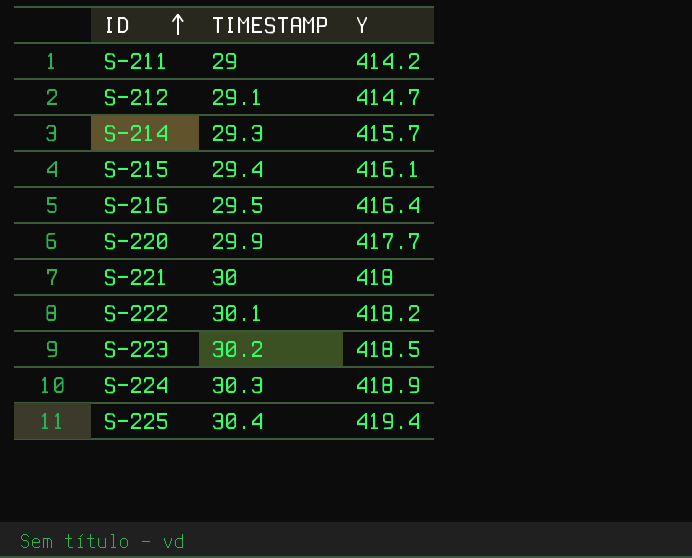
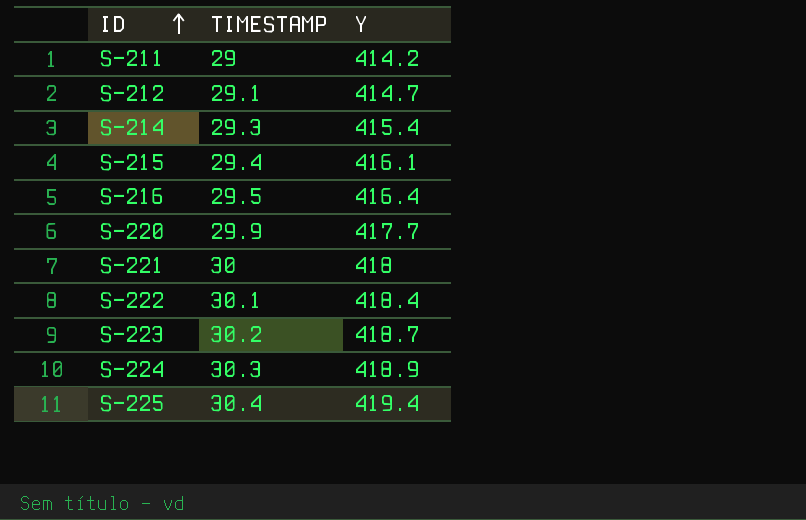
S-214 | Y: 415.7 -> 415.4
S-222 | Y: 418.2 -> 418.4
S-223 | Y: 418.5 -> 418.7

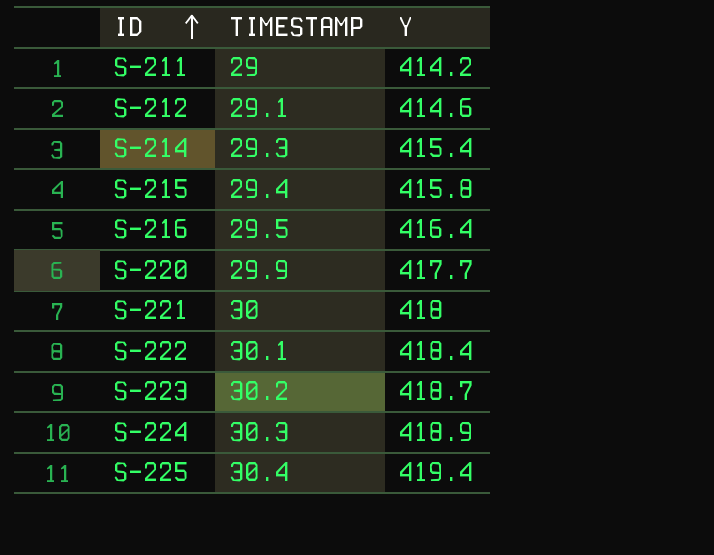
S-212 | Y: 414.7 -> 414.6
S-215 | Y: 416.1 -> 415.8

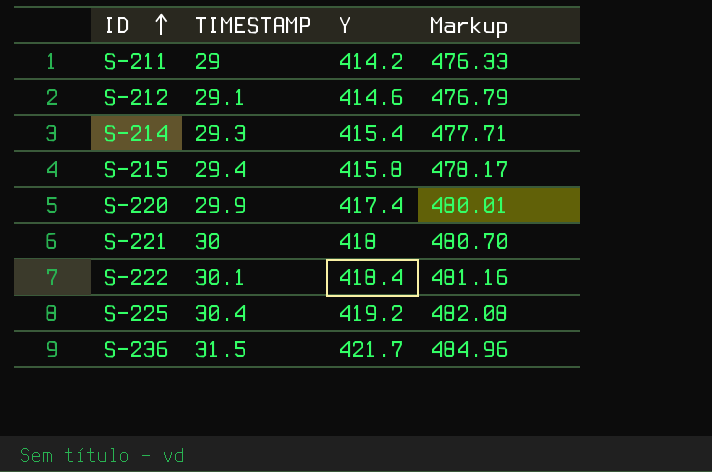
column Markup | formula: none -> [Y] * 1.15
row S-216: 29.5 | 416.4 -> none
row S-223: 30.2 | 418.7 -> none
row S-224: 30.3 | 418.9 -> none
S-220 | Y: 417.7 -> 417.4
S-225 | Y: 419.4 -> 419.2
row S-236: none -> 31.5 | 421.7 | 484.96

